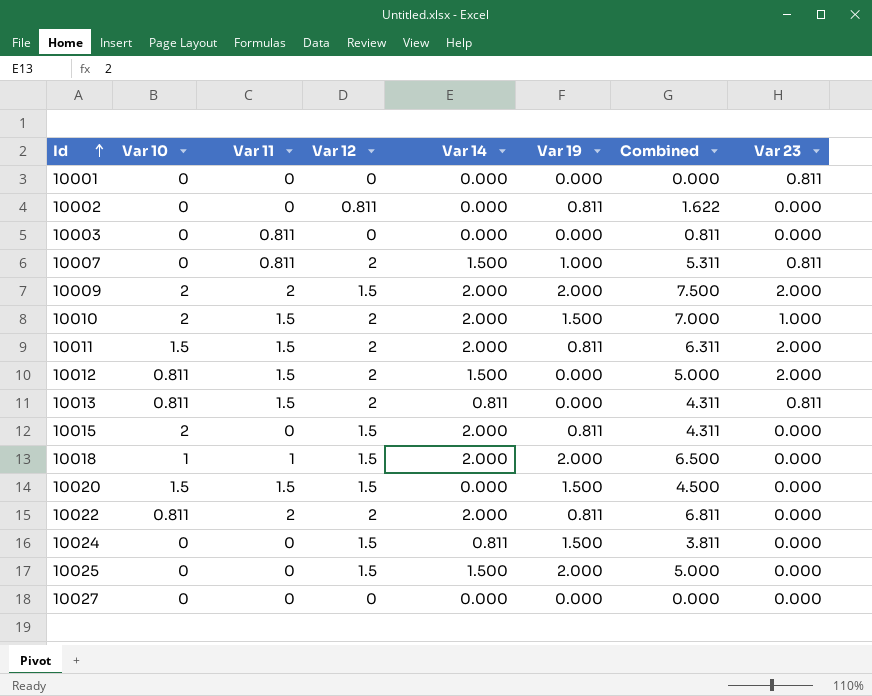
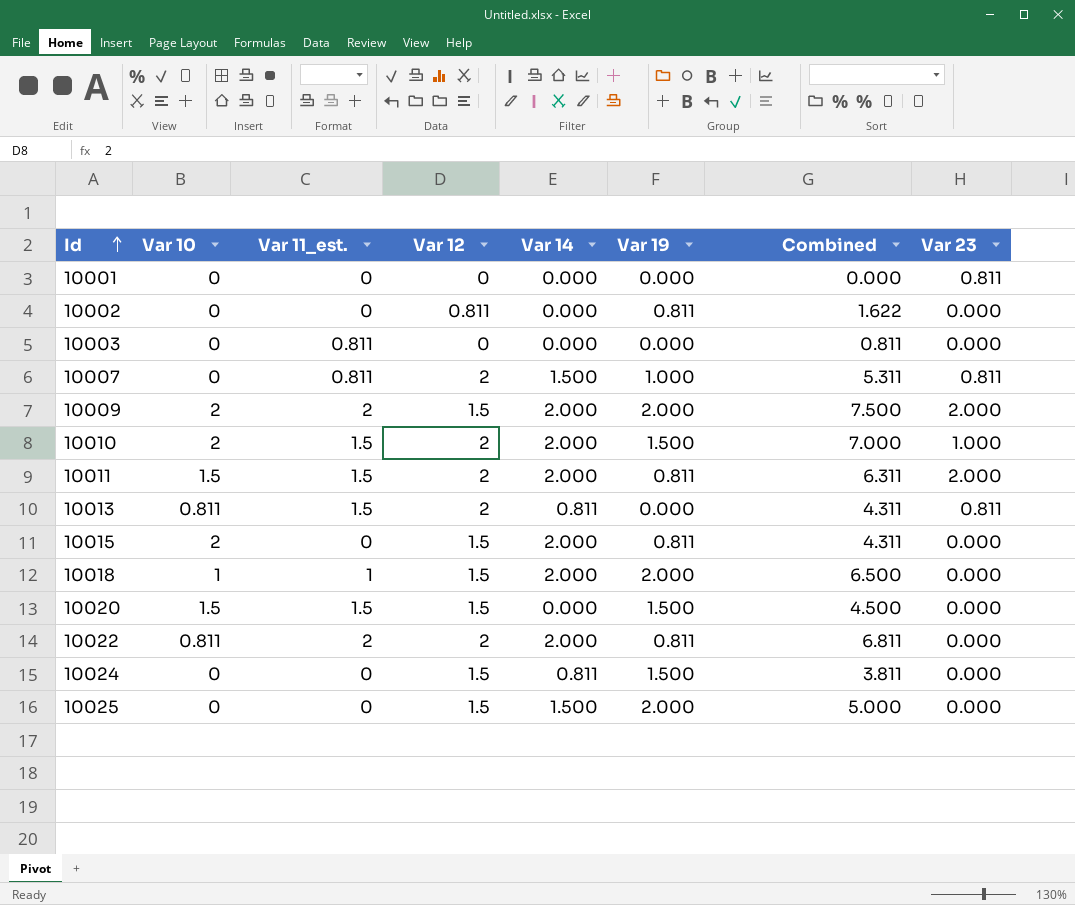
column name: Var 11 -> Var 11_est.
row 10012: 0.811 | 1.5 | 2 | 1.500 | 0.000 | 5.000 | 2.000 -> none
row 10027: 0 | 0 | 0 | 0.000 | 0.000 | 0.000 | 0.000 -> none

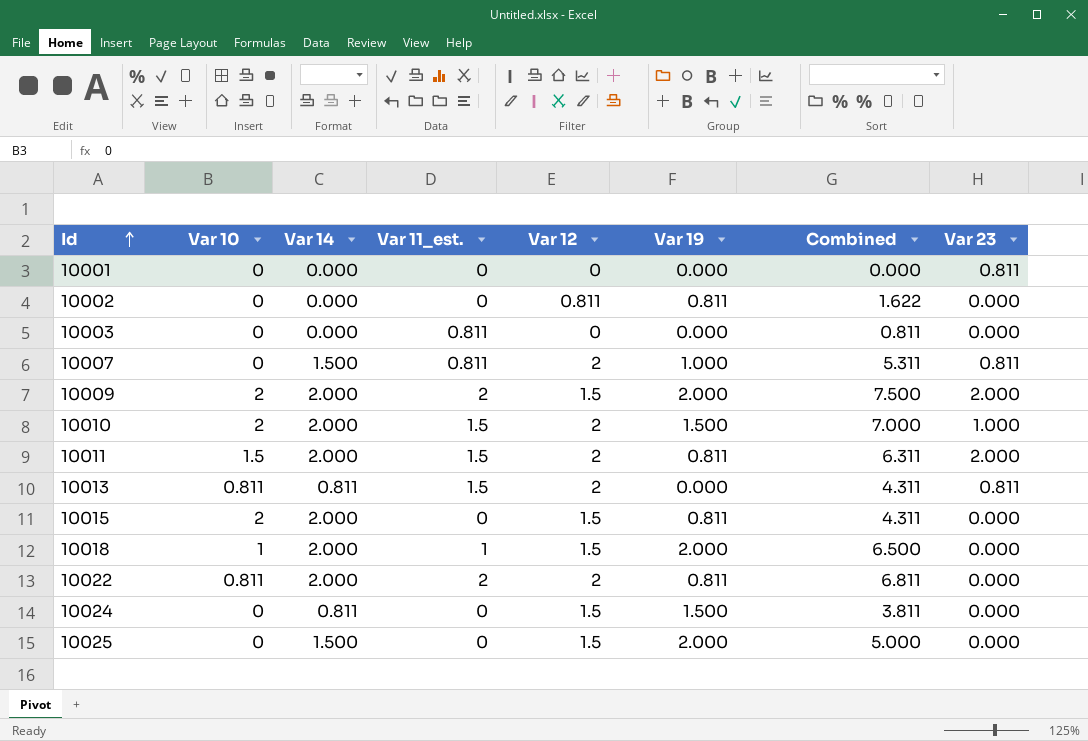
column Var 14 | position: 5 -> 3
row 10020: 1.5 | 1.5 | 1.5 | 0.000 | 1.500 | 4.500 | 0.000 -> none

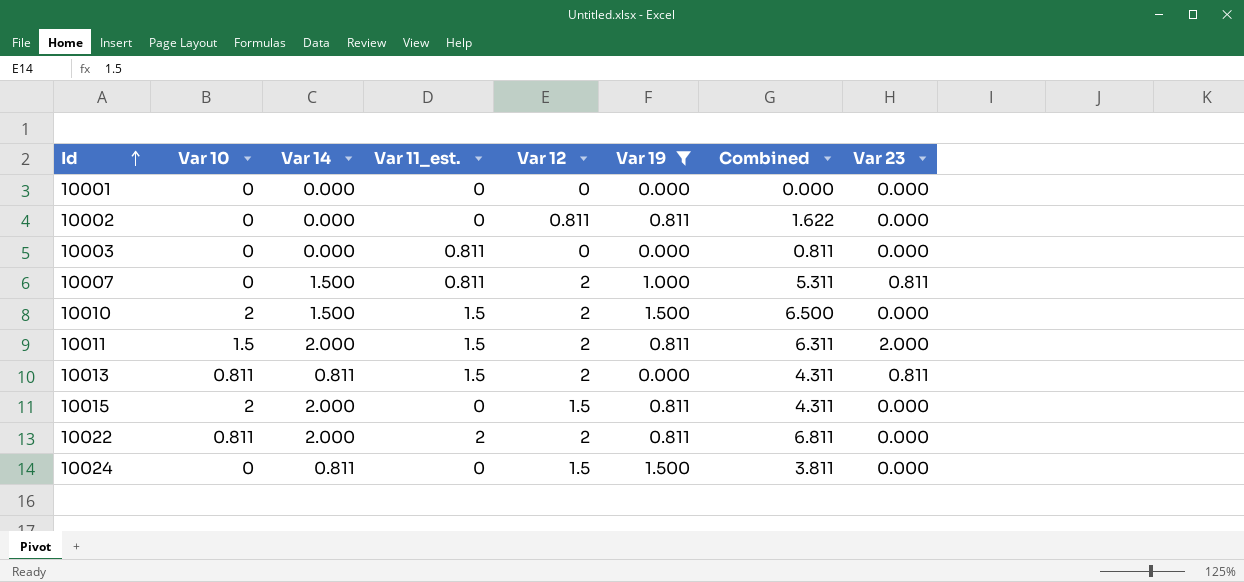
filter: none -> Var 19 != 2.000
10001 | Var 23: 0.811 -> 0.000
10010 | Var 14: 2.000 -> 1.500
10010 | Combined: 7.000 -> 6.500
10010 | Var 23: 1.000 -> 0.000

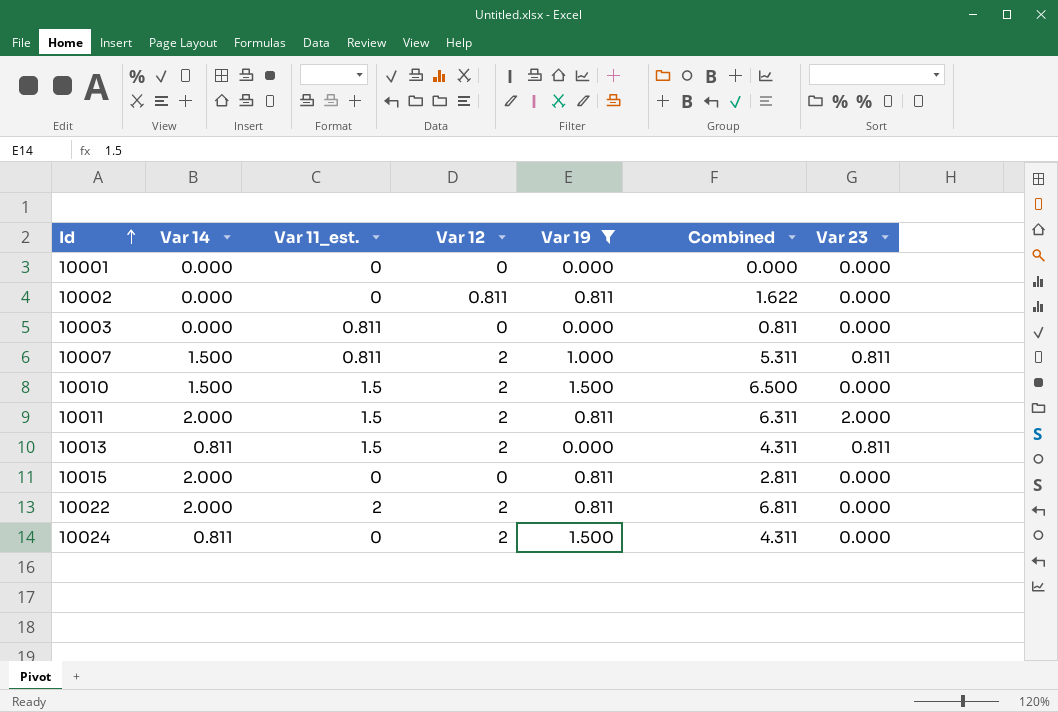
column Var 10 | position: 2 -> none
10015 | Var 12: 1.5 -> 0
10015 | Combined: 4.311 -> 2.811
10024 | Var 12: 1.5 -> 2
10024 | Combined: 3.811 -> 4.311

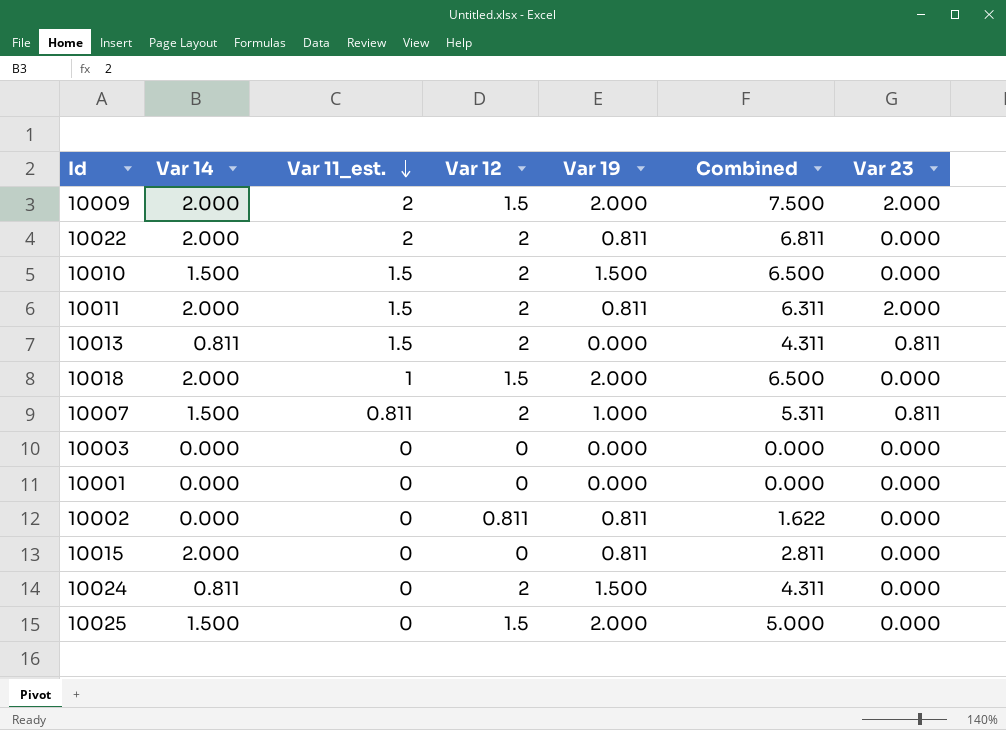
filter: Var 19 != 2.000 -> none
row order: Id ascending -> Var 11_est. descending
10003 | Var 11_est.: 0.811 -> 0
10003 | Combined: 0.811 -> 0.000

